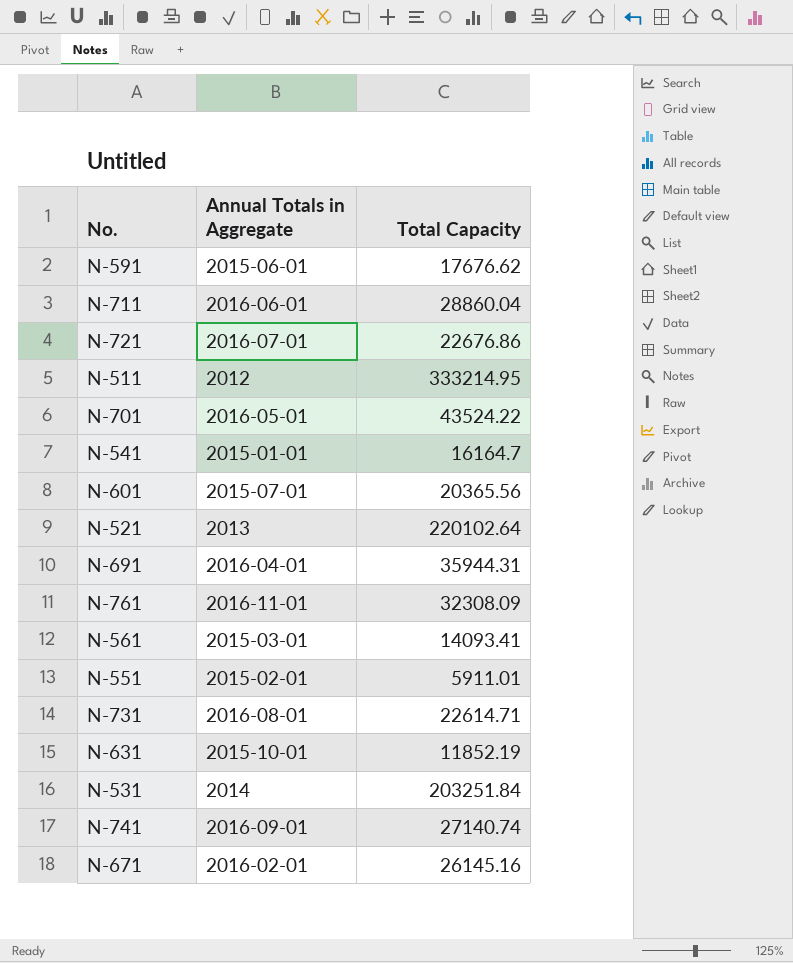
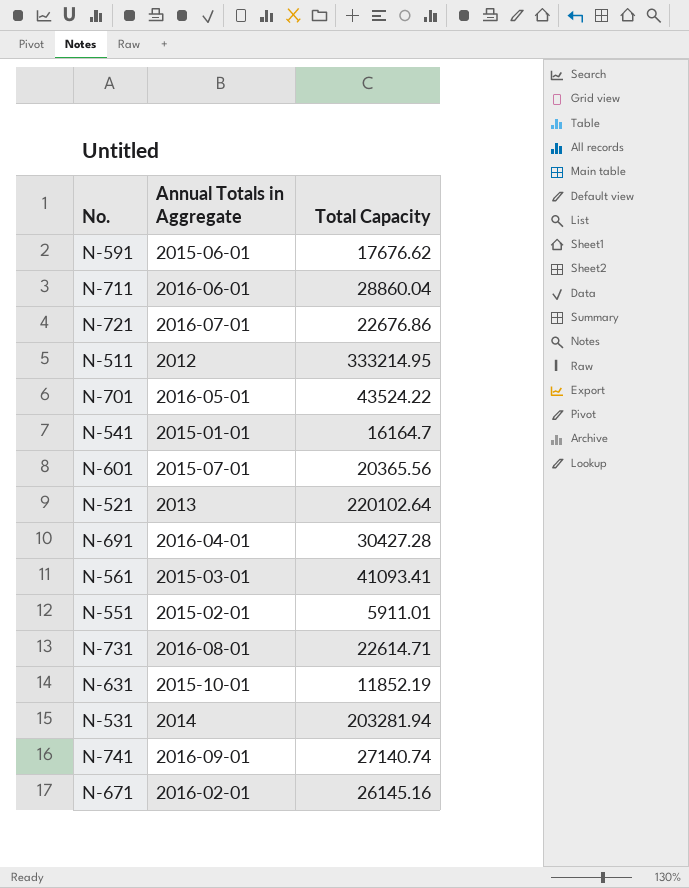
row N-761: 2016-11-01 | 32308.09 -> none
N-691 | Total Capacity: 35944.31 -> 30427.28
N-561 | Total Capacity: 14093.41 -> 41093.41
N-531 | Total Capacity: 203251.84 -> 203281.94

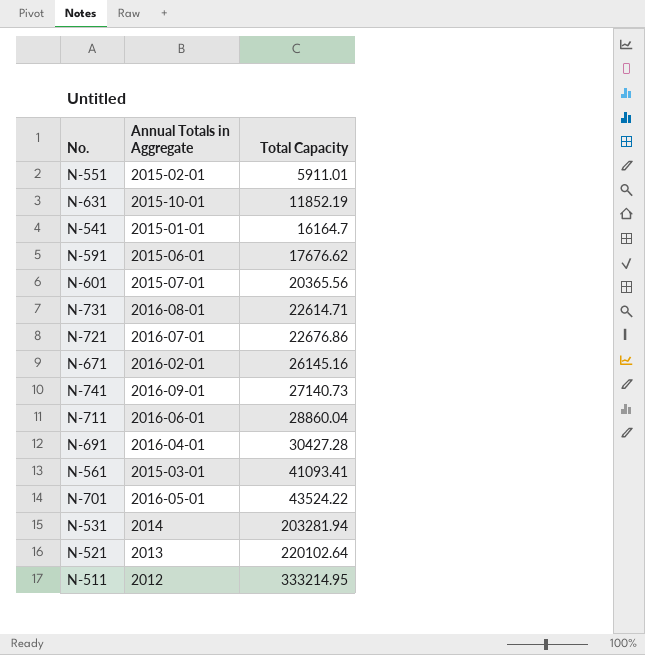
row order: none -> Total Capacity ascending
N-741 | Total Capacity: 27140.74 -> 27140.73

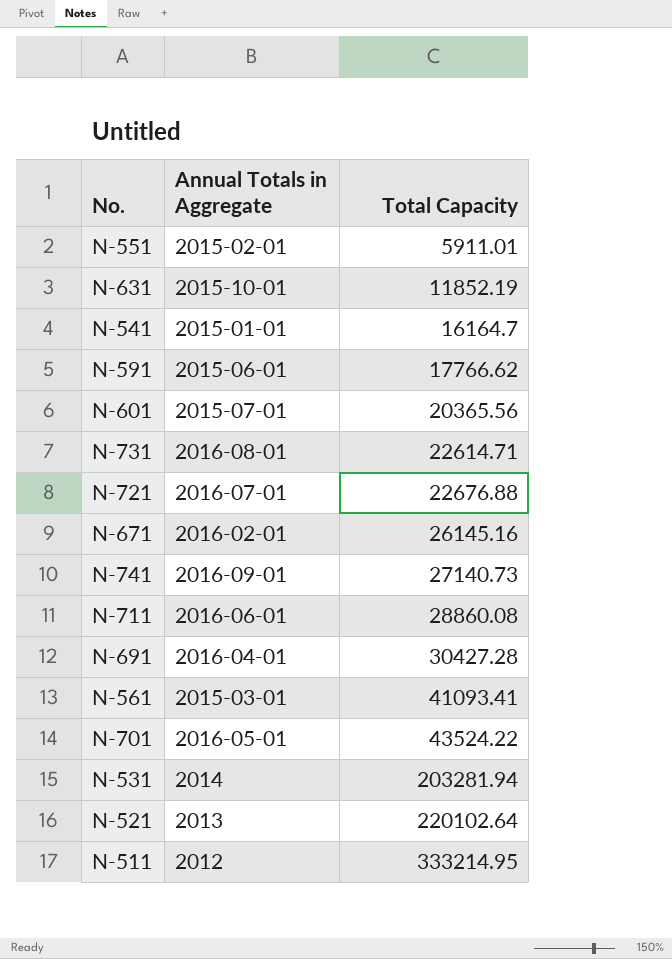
N-591 | Total Capacity: 17676.62 -> 17766.62
N-721 | Total Capacity: 22676.86 -> 22676.88
N-711 | Total Capacity: 28860.04 -> 28860.08

